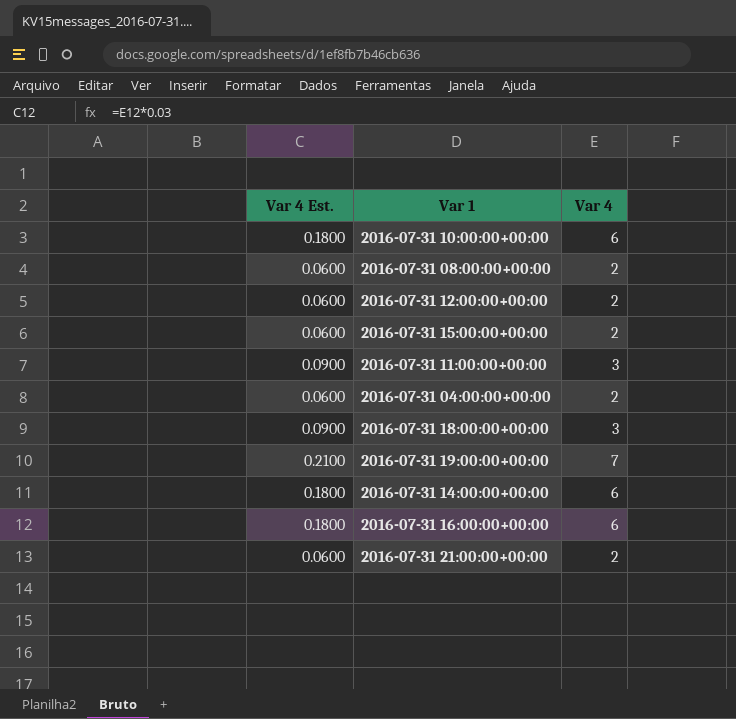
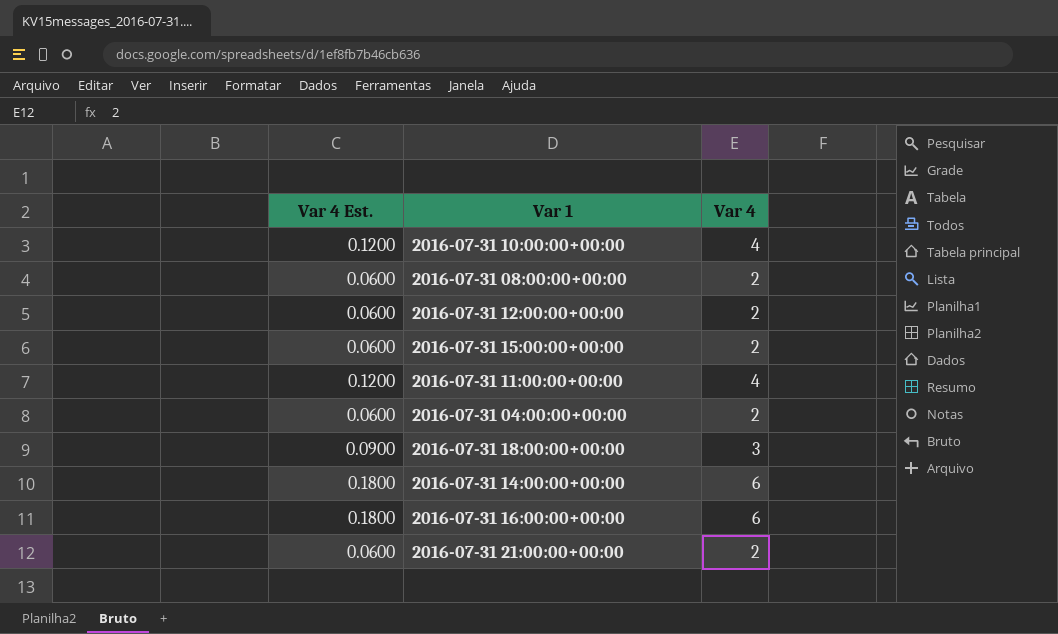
row 2016-07-31 19:00:00+00:00: 0.2100 | 7 -> none
2016-07-31 10:00:00+00:00 | Var 4 Est.: 0.1800 -> 0.1200
2016-07-31 10:00:00+00:00 | Var 4: 6 -> 4
2016-07-31 11:00:00+00:00 | Var 4 Est.: 0.0900 -> 0.1200
2016-07-31 11:00:00+00:00 | Var 4: 3 -> 4

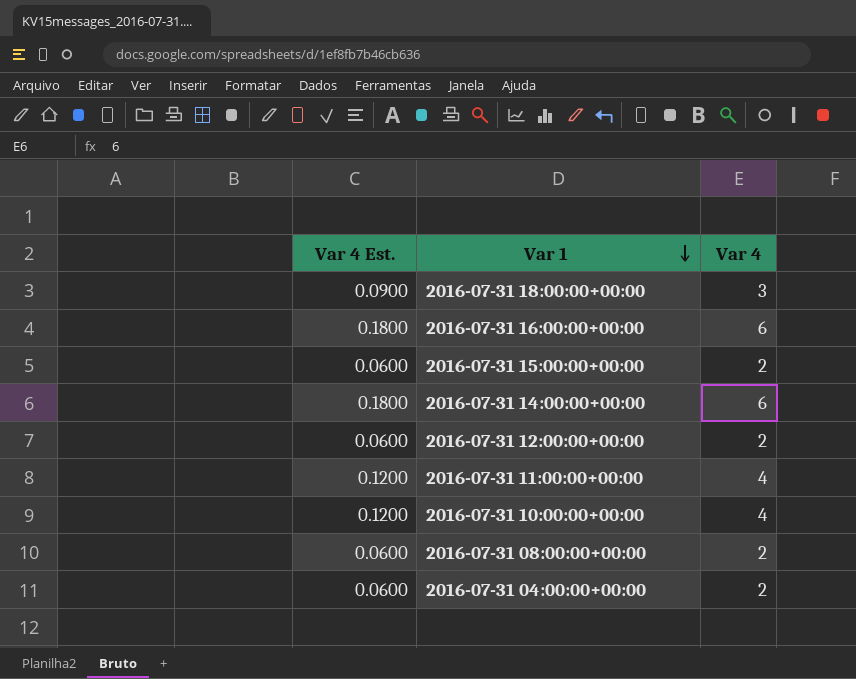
row order: none -> Var 1 descending
row 2016-07-31 21:00:00+00:00: 0.0600 | 2 -> none

